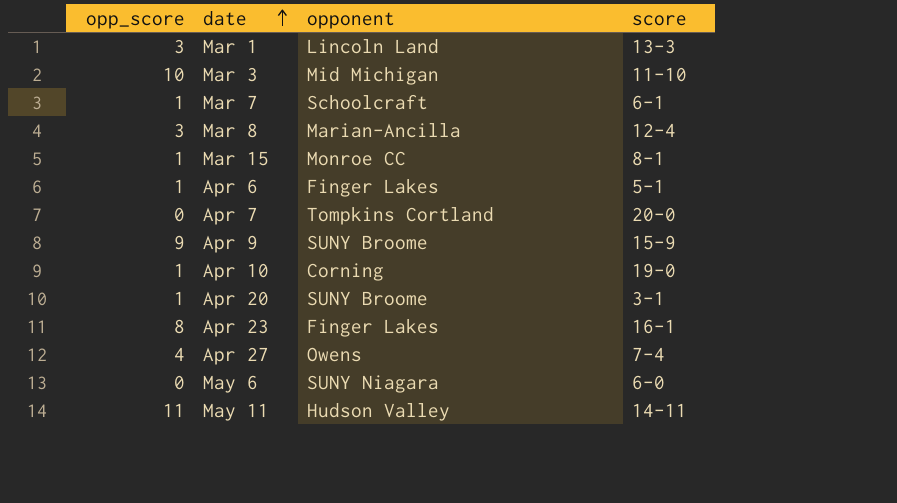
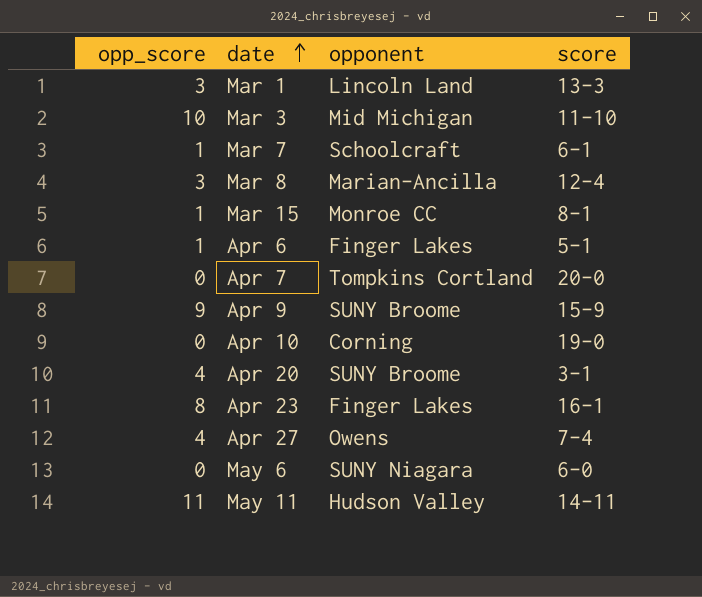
Apr 10 | opp_score: 1 -> 0
Apr 20 | opp_score: 1 -> 4

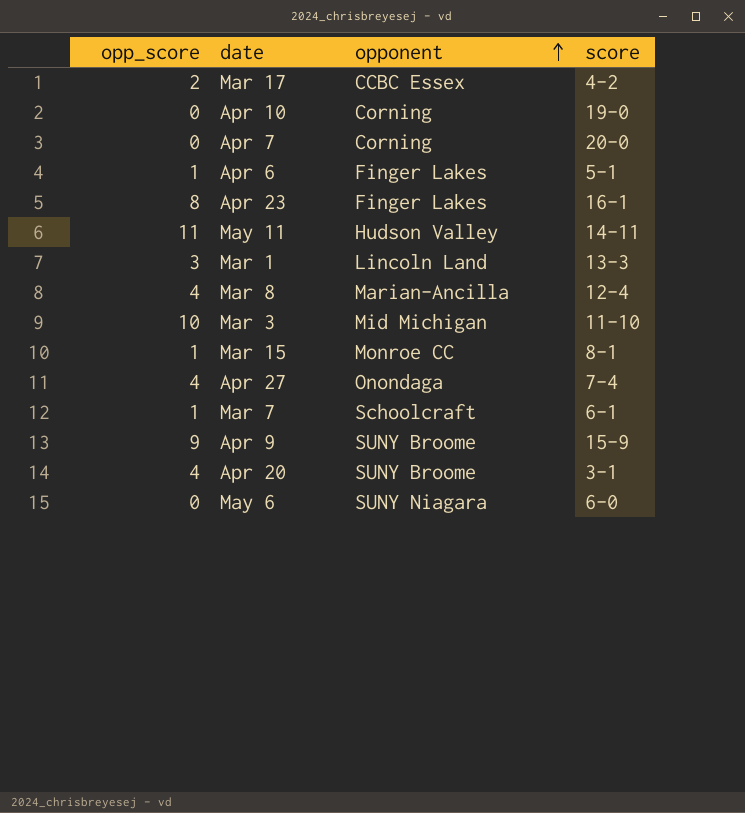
row order: date ascending -> opponent ascending
row Mar 17: none -> 2 | CCBC Essex | 4-2
Apr 7 | opponent: Tompkins Cortland -> Corning
Mar 8 | opp_score: 3 -> 4
Apr 27 | opponent: Owens -> Onondaga

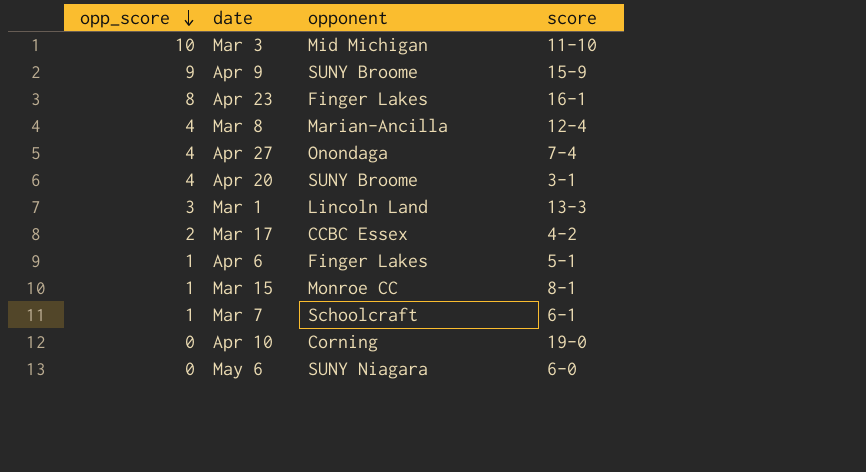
row order: opponent ascending -> opp_score descending
row Apr 7: 0 | Corning | 20-0 -> none
row May 11: 11 | Hudson Valley | 14-11 -> none

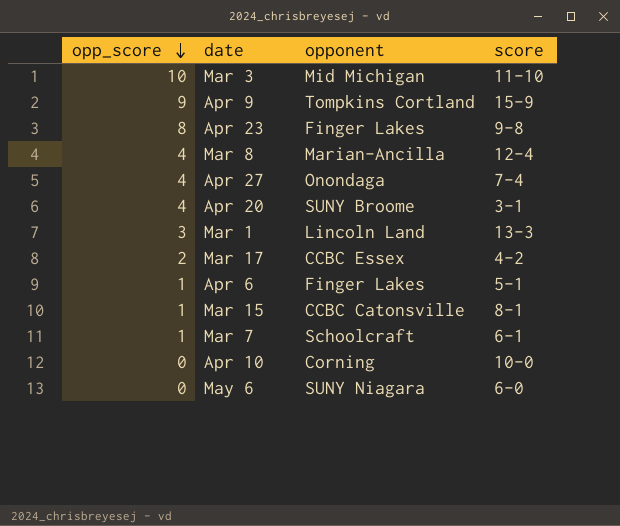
Apr 9 | opponent: SUNY Broome -> Tompkins Cortland
Apr 23 | score: 16-1 -> 9-8
Mar 15 | opponent: Monroe CC -> CCBC Catonsville
Apr 10 | score: 19-0 -> 10-0

